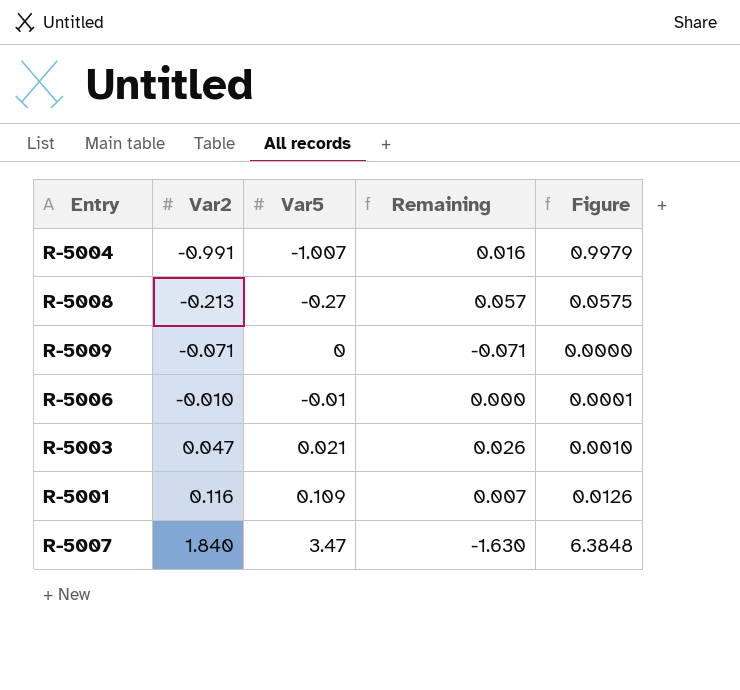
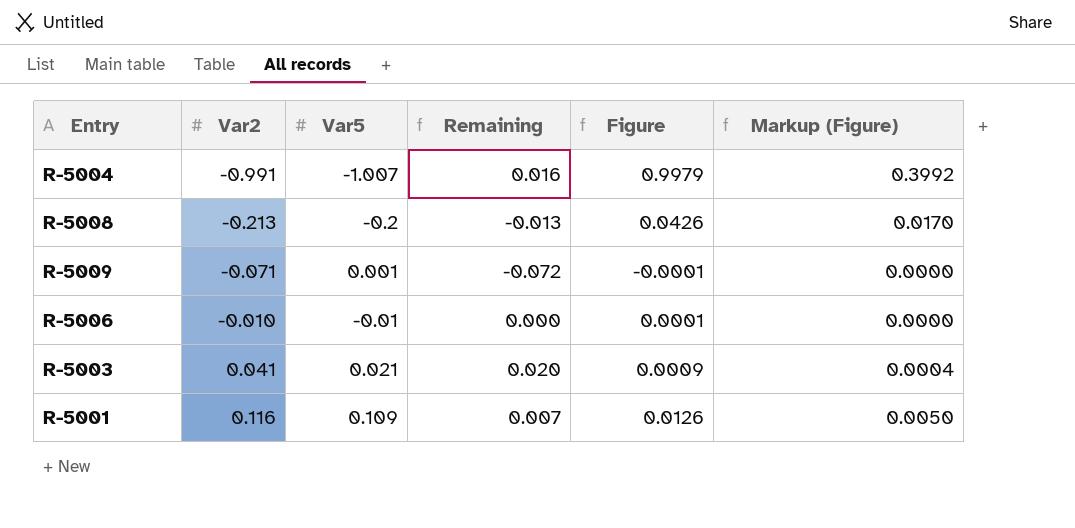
column Markup (Figure) | formula: none -> [Figure] * 0.4
row R-5007: 1.840 | 3.47 | -1.630 | 6.3848 -> none
R-5008 | Var5: -0.27 -> -0.2
R-5008 | Remaining: 0.057 -> -0.013
R-5008 | Figure: 0.0575 -> 0.0426
R-5009 | Var5: 0 -> 0.001
R-5009 | Remaining: -0.071 -> -0.072
R-5009 | Figure: 0.0000 -> -0.0001
R-5003 | Var2: 0.047 -> 0.041
R-5003 | Remaining: 0.026 -> 0.020
R-5003 | Figure: 0.0010 -> 0.0009

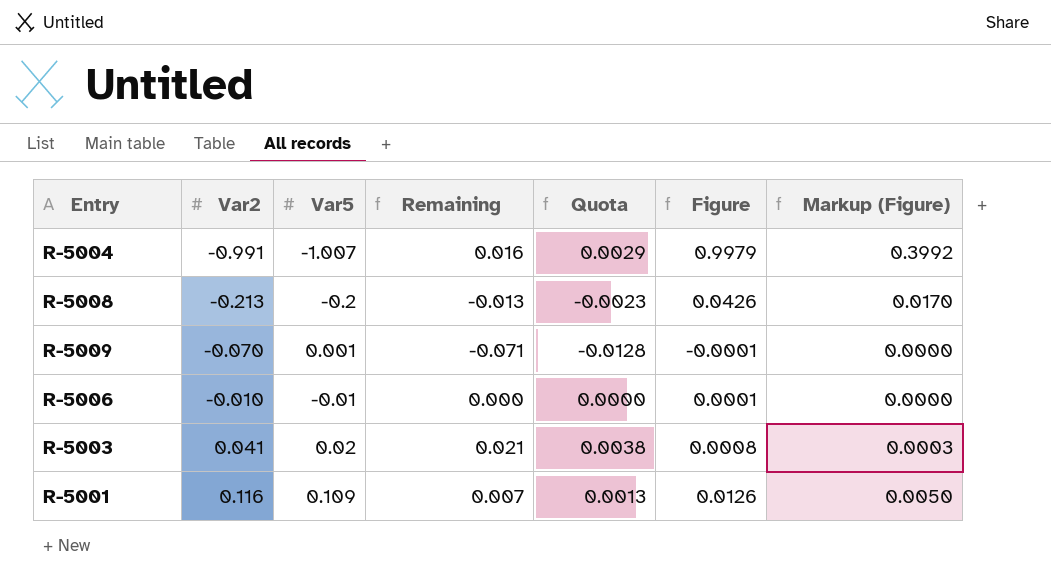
column Quota | formula: none -> [Remaining] * 0.18
R-5009 | Var2: -0.071 -> -0.070
R-5009 | Remaining: -0.072 -> -0.071
R-5003 | Var5: 0.021 -> 0.02
R-5003 | Remaining: 0.020 -> 0.021
R-5003 | Figure: 0.0009 -> 0.0008
R-5003 | Markup (Figure): 0.0004 -> 0.0003

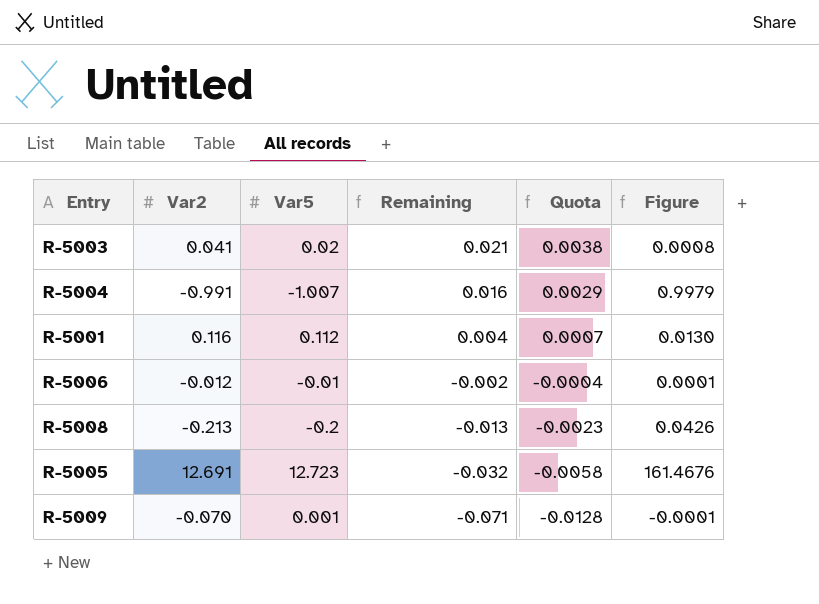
row order: Var2 ascending -> Remaining descending
column Markup (Figure) | formula: [Figure] * 0.4 -> none
R-5001 | Var5: 0.109 -> 0.112
R-5001 | Remaining: 0.007 -> 0.004
R-5001 | Quota: 0.0013 -> 0.0007
R-5001 | Figure: 0.0126 -> 0.0130
R-5006 | Var2: -0.010 -> -0.012
R-5006 | Remaining: 0.000 -> -0.002
R-5006 | Quota: 0.0000 -> -0.0004
row R-5005: none -> 12.691 | 12.723 | -0.032 | -0.0058 | 161.4676

